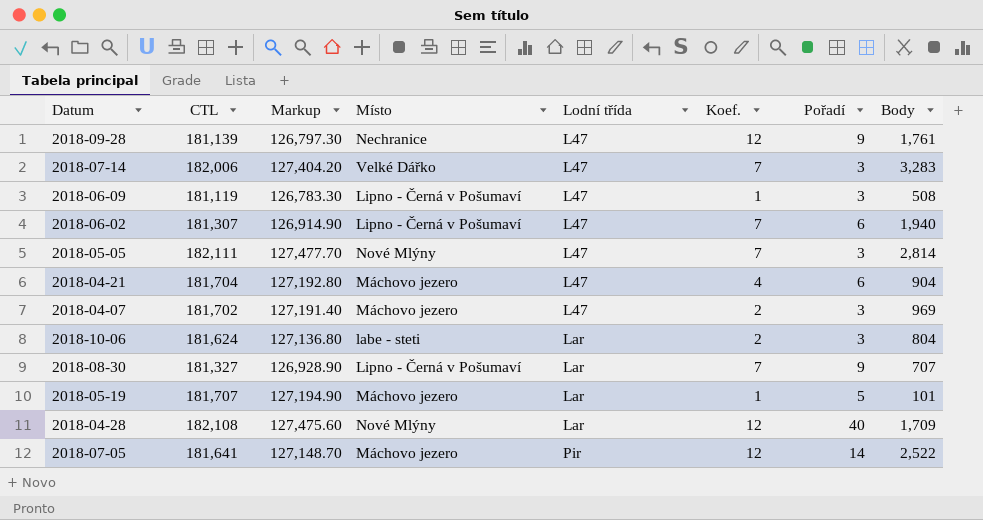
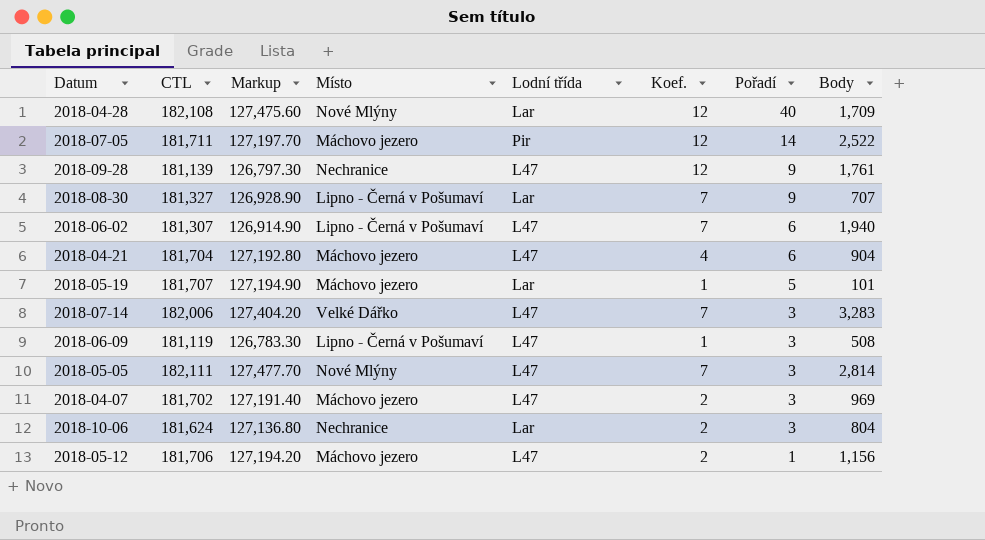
row order: Lodní třída ascending -> Pořadí descending
2018-07-05 | CTL: 181,641 -> 181,711
2018-07-05 | Markup: 127,148.70 -> 127,197.70
2018-10-06 | Místo: labe - steti -> Nechranice
row 2018-05-12: none -> 181,706 | 127,194.20 | Máchovo jezero | L47 | 2 | 1 | 1,156

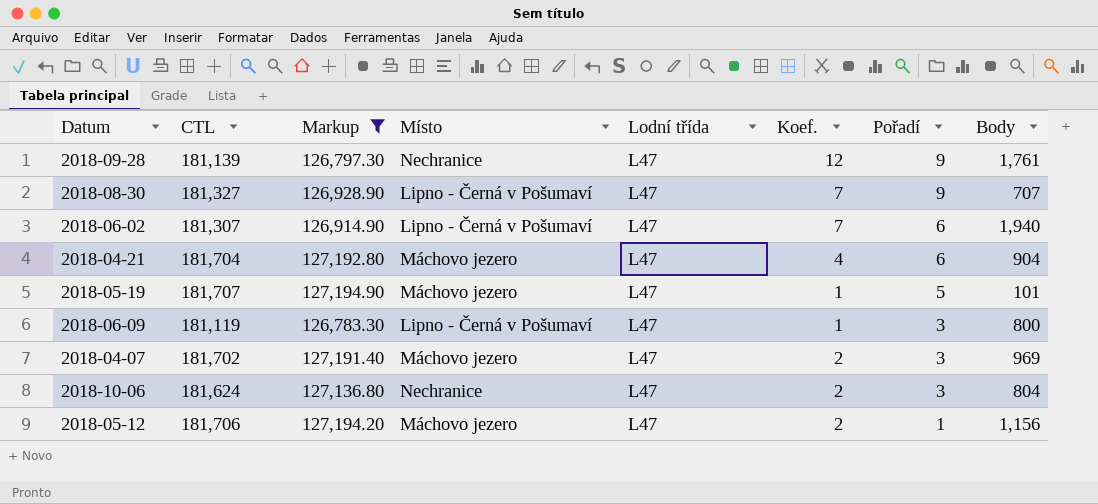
filter: none -> Markup <= 127,194.90
2018-08-30 | Lodní třída: Lar -> L47
2018-05-19 | Lodní třída: Lar -> L47
2018-06-09 | Body: 508 -> 800
2018-10-06 | Lodní třída: Lar -> L47

